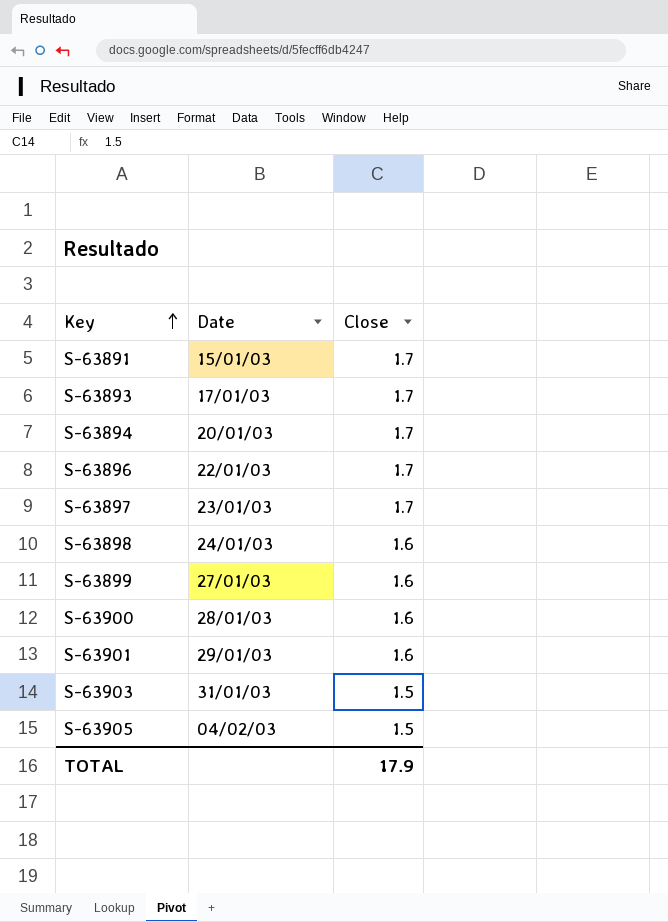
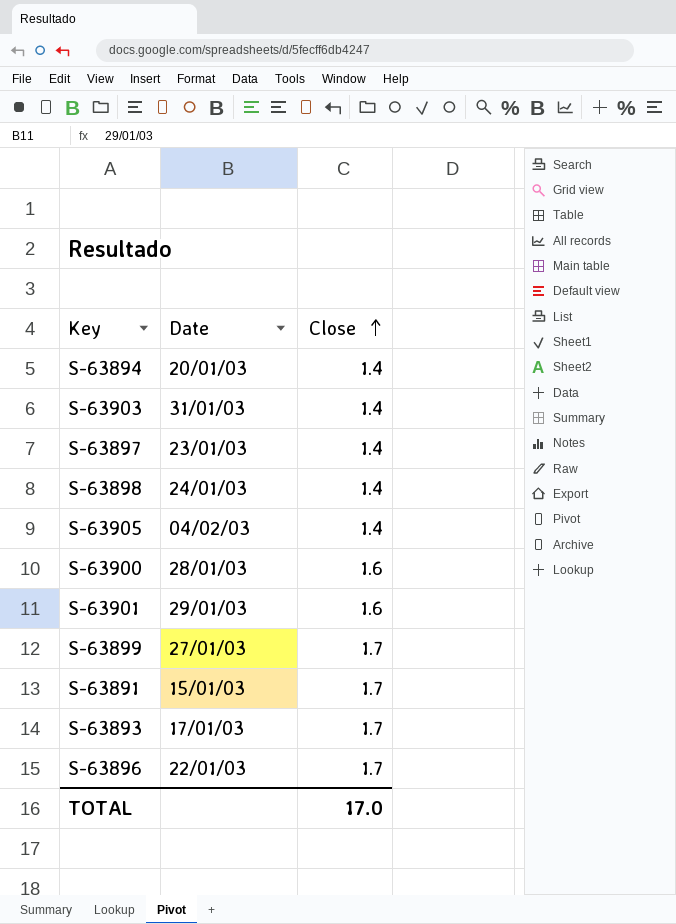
row order: Key ascending -> Close ascending
S-63894 | Close: 1.7 -> 1.4
S-63903 | Close: 1.5 -> 1.4
S-63897 | Close: 1.7 -> 1.4
S-63898 | Close: 1.6 -> 1.4
S-63905 | Close: 1.5 -> 1.4
S-63899 | Close: 1.6 -> 1.7
TOTAL | Close: 17.9 -> 17.0

